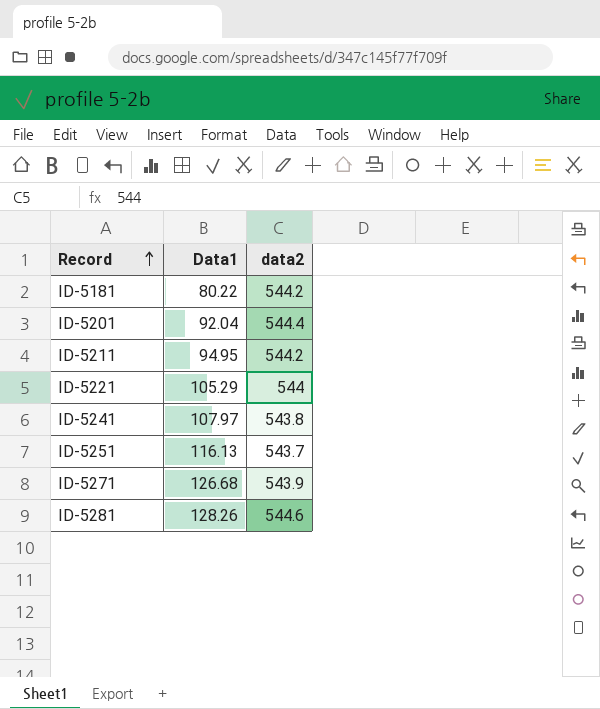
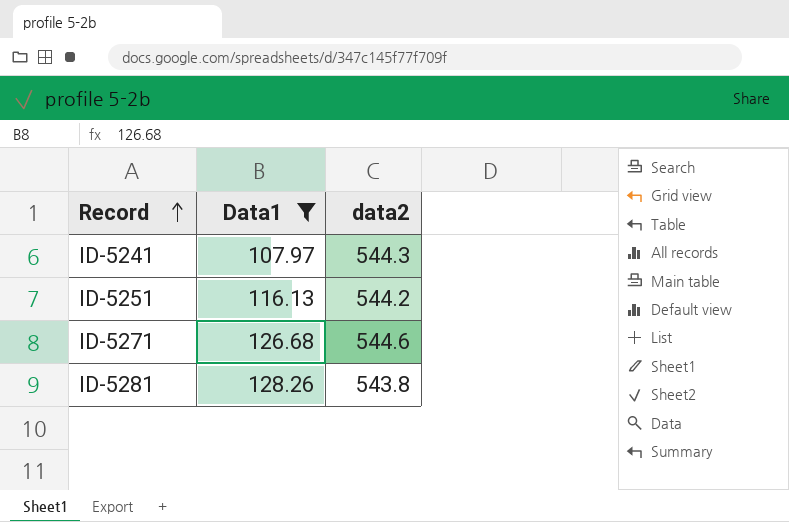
filter: none -> Data1 >= 107.97
ID-5241 | data2: 543.8 -> 544.3
ID-5251 | data2: 543.7 -> 544.2
ID-5271 | data2: 543.9 -> 544.6
ID-5281 | data2: 544.6 -> 543.8

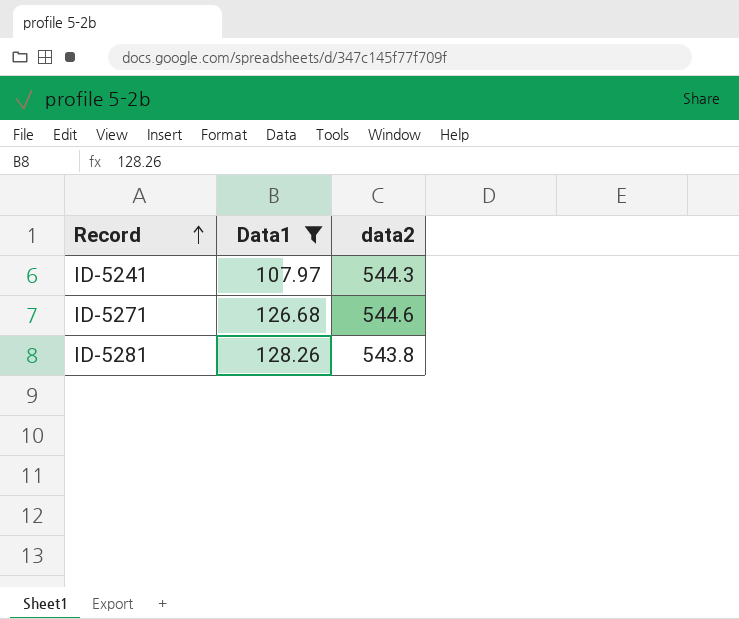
row ID-5251: 116.13 | 544.2 -> none

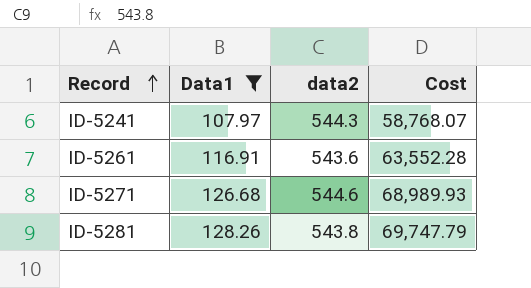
column Cost | formula: none -> [Data1] * [data2]
row ID-5261: none -> 116.91 | 543.6 | 63,552.28

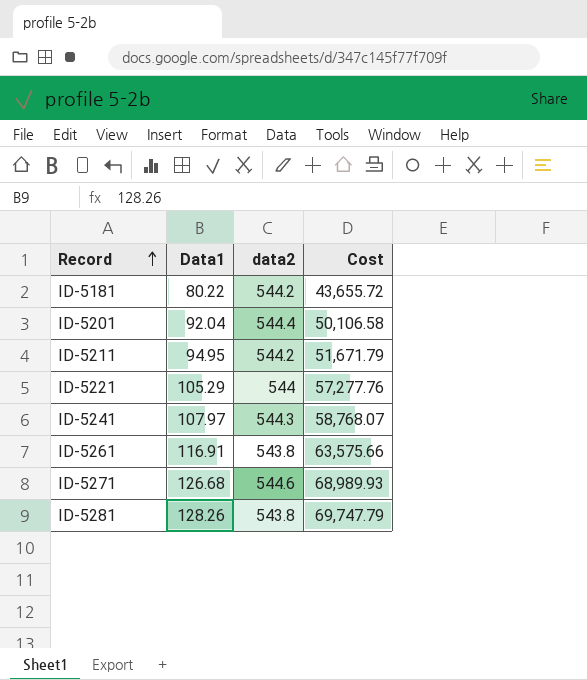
filter: Data1 >= 107.97 -> none
ID-5261 | data2: 543.6 -> 543.8
ID-5261 | Cost: 63,552.28 -> 63,575.66

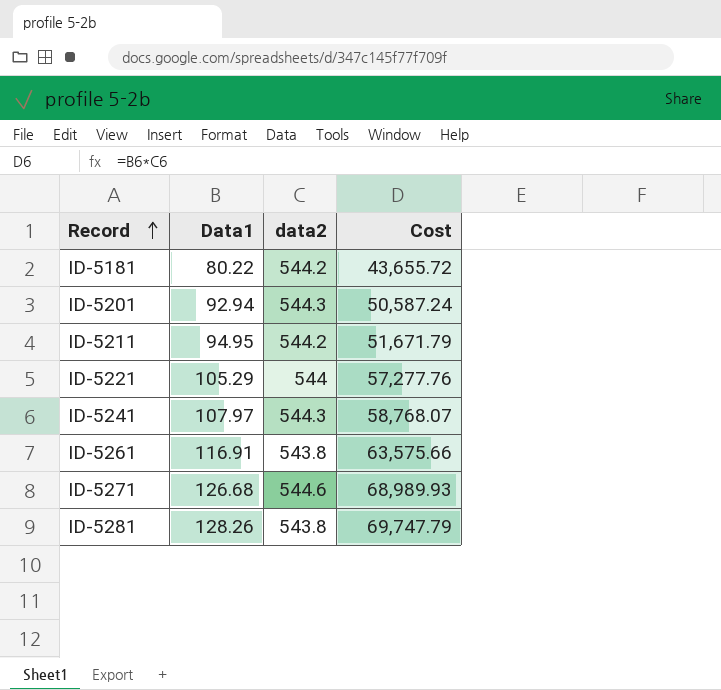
ID-5201 | Data1: 92.04 -> 92.94
ID-5201 | data2: 544.4 -> 544.3
ID-5201 | Cost: 50,106.58 -> 50,587.24

